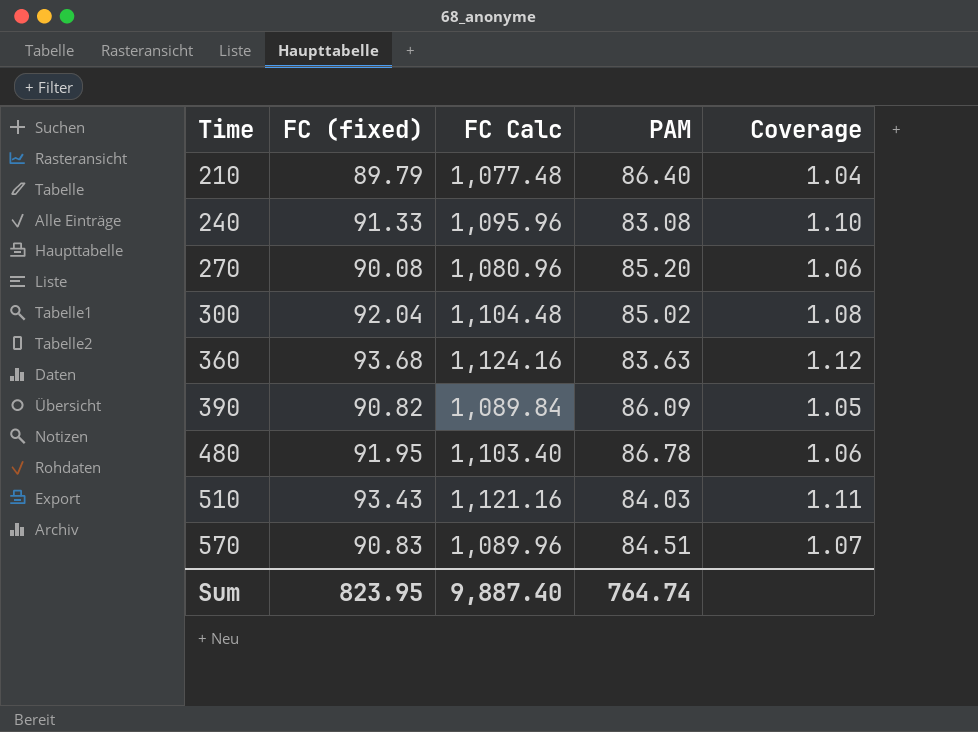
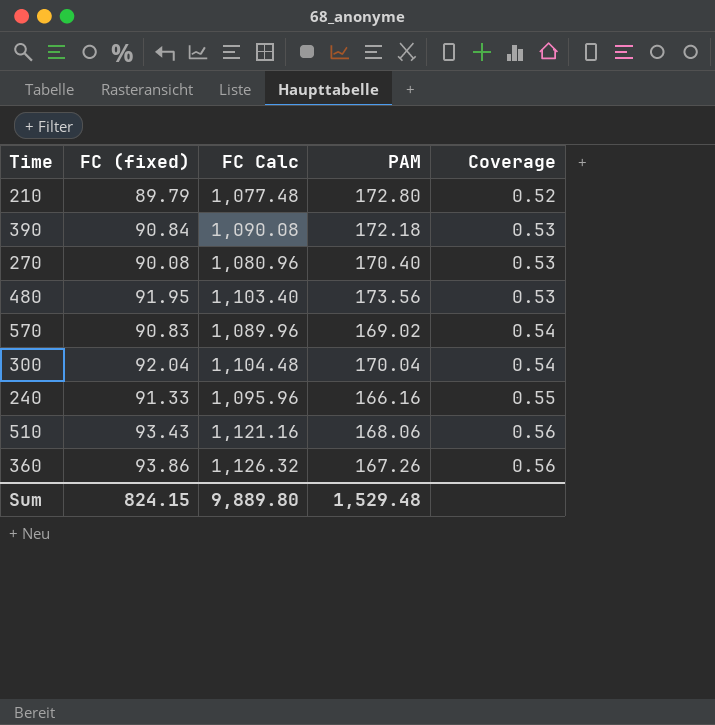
row order: Time ascending -> Coverage ascending
210 | PAM: 86.40 -> 172.80
210 | Coverage: 1.04 -> 0.52
390 | FC (fixed): 90.82 -> 90.84
390 | FC Calc: 1,089.84 -> 1,090.08
390 | PAM: 86.09 -> 172.18
390 | Coverage: 1.05 -> 0.53
270 | PAM: 85.20 -> 170.40
270 | Coverage: 1.06 -> 0.53
480 | PAM: 86.78 -> 173.56
480 | Coverage: 1.06 -> 0.53
570 | PAM: 84.51 -> 169.02
570 | Coverage: 1.07 -> 0.54
300 | PAM: 85.02 -> 170.04
300 | Coverage: 1.08 -> 0.54
240 | PAM: 83.08 -> 166.16
240 | Coverage: 1.10 -> 0.55
510 | PAM: 84.03 -> 168.06
510 | Coverage: 1.11 -> 0.56
360 | FC (fixed): 93.68 -> 93.86
360 | FC Calc: 1,124.16 -> 1,126.32
360 | PAM: 83.63 -> 167.26
360 | Coverage: 1.12 -> 0.56
Sum | FC (fixed): 823.95 -> 824.15
Sum | FC Calc: 9,887.40 -> 9,889.80
Sum | PAM: 764.74 -> 1,529.48

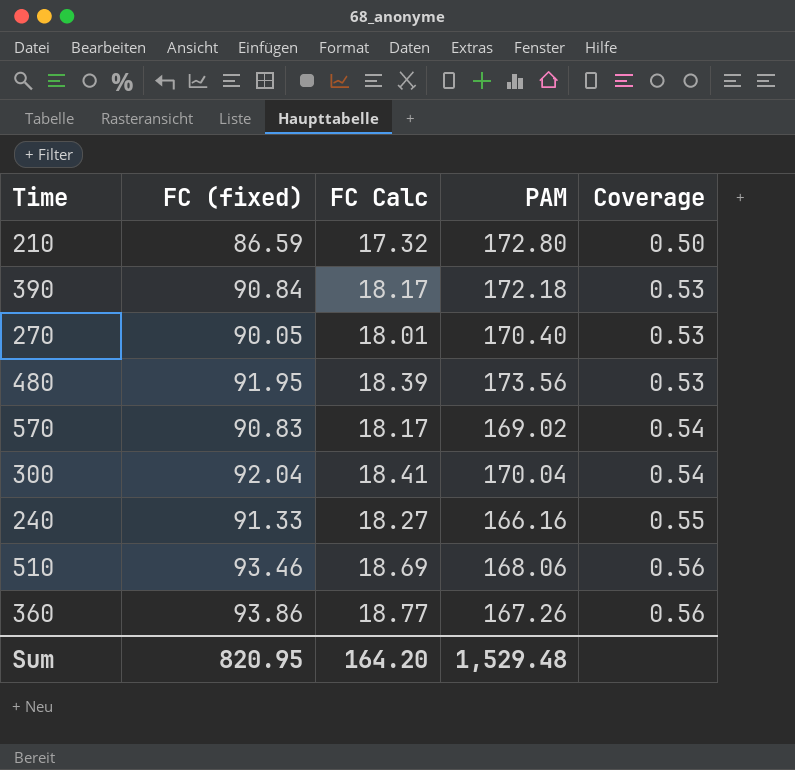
column FC Calc | formula: [FC (fixed)] * 12 -> [FC (fixed)] * 0.2
210 | FC (fixed): 89.79 -> 86.59
210 | Coverage: 0.52 -> 0.50
270 | FC (fixed): 90.08 -> 90.05
510 | FC (fixed): 93.43 -> 93.46
Sum | FC (fixed): 824.15 -> 820.95
Sum | FC Calc: 9,889.80 -> 164.20

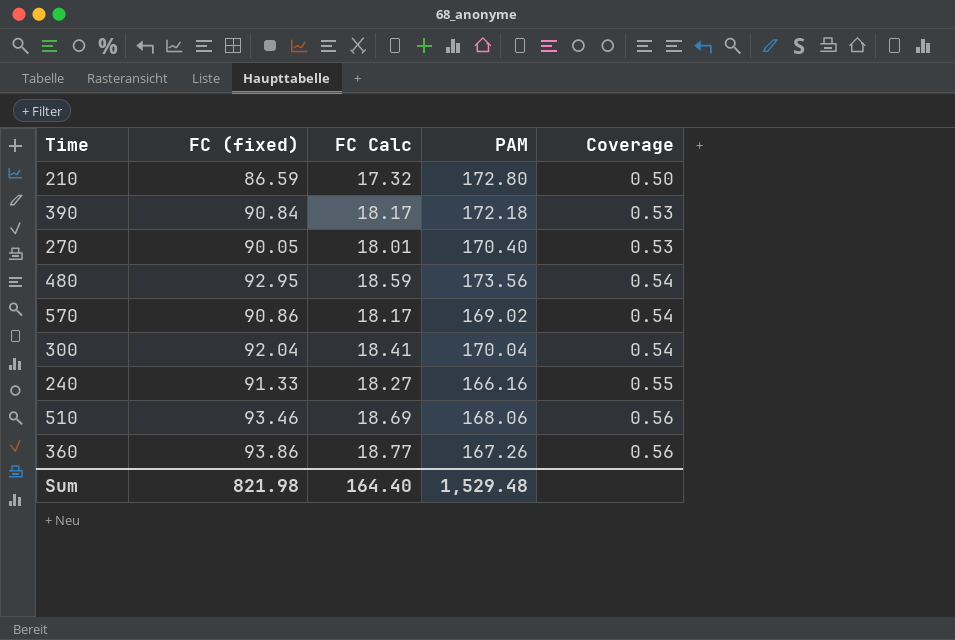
480 | FC (fixed): 91.95 -> 92.95
480 | FC Calc: 18.39 -> 18.59
480 | Coverage: 0.53 -> 0.54
570 | FC (fixed): 90.83 -> 90.86
Sum | FC (fixed): 820.95 -> 821.98
Sum | FC Calc: 164.20 -> 164.40

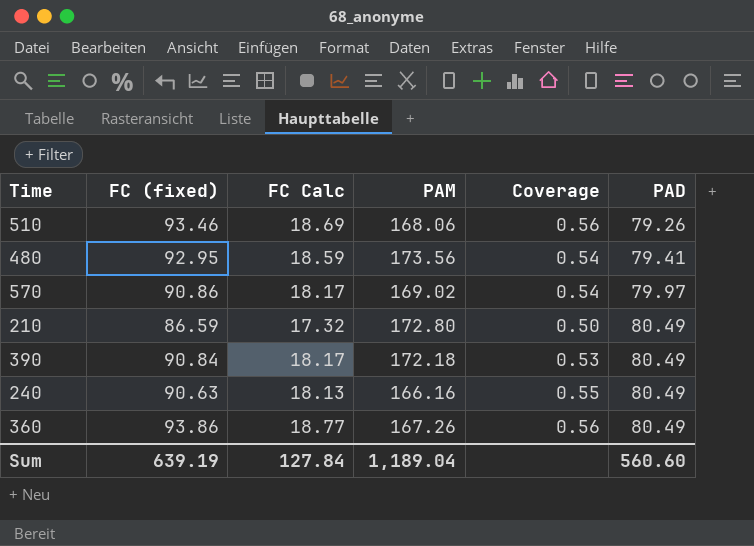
row order: Coverage ascending -> PAD ascending
column PAD | position: none -> 6
row 270: 90.05 | 18.01 | 170.40 | 0.53 -> none
row 300: 92.04 | 18.41 | 170.04 | 0.54 -> none
240 | FC (fixed): 91.33 -> 90.63
240 | FC Calc: 18.27 -> 18.13
Sum | FC (fixed): 821.98 -> 639.19
Sum | FC Calc: 164.40 -> 127.84
Sum | PAM: 1,529.48 -> 1,189.04

